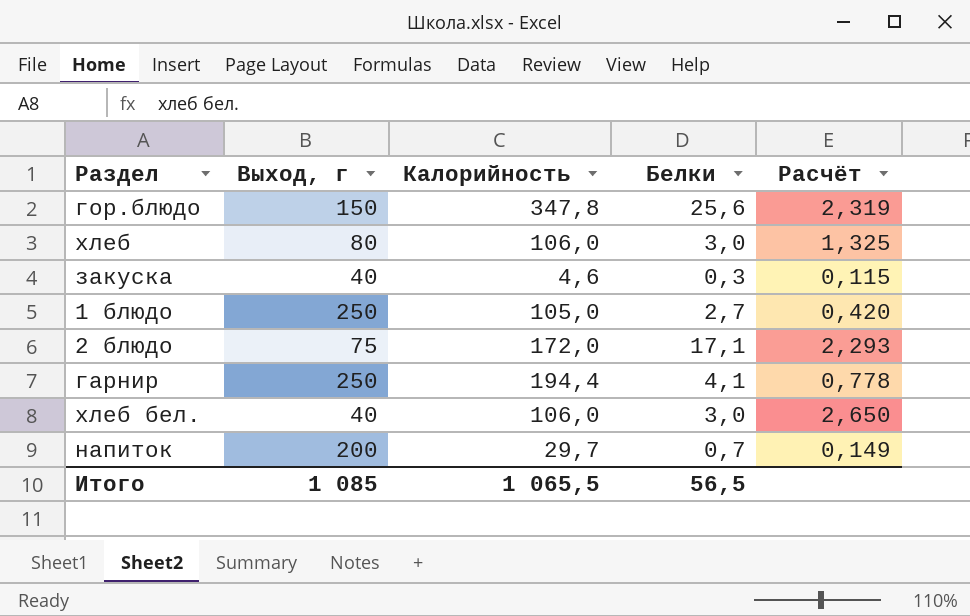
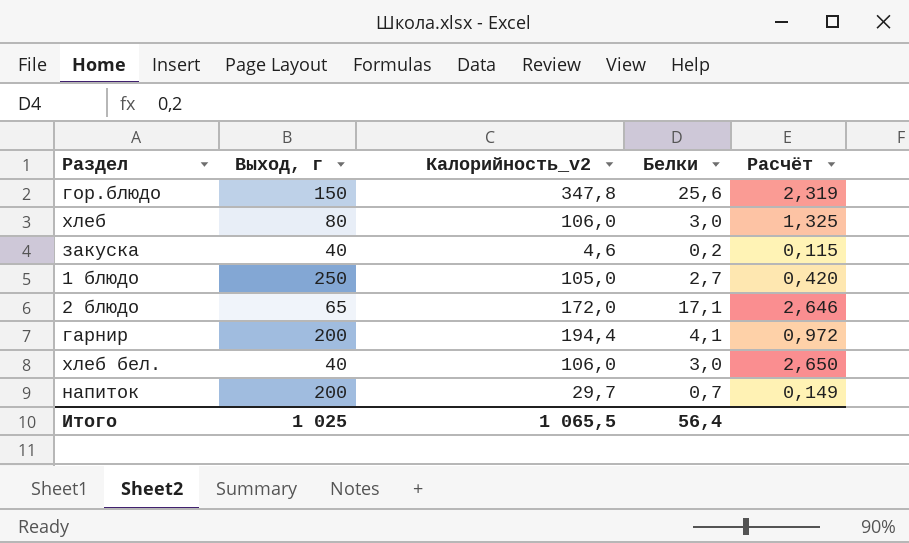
column name: Калорийность -> Калорийность_v2
закуска | Белки: 0,3 -> 0,2
2 блюдо | Выход, г: 75 -> 65
2 блюдо | Расчёт: 2,293 -> 2,646
гарнир | Выход, г: 250 -> 200
гарнир | Расчёт: 0,778 -> 0,972
Итого | Выход, г: 1 085 -> 1 025
Итого | Белки: 56,5 -> 56,4

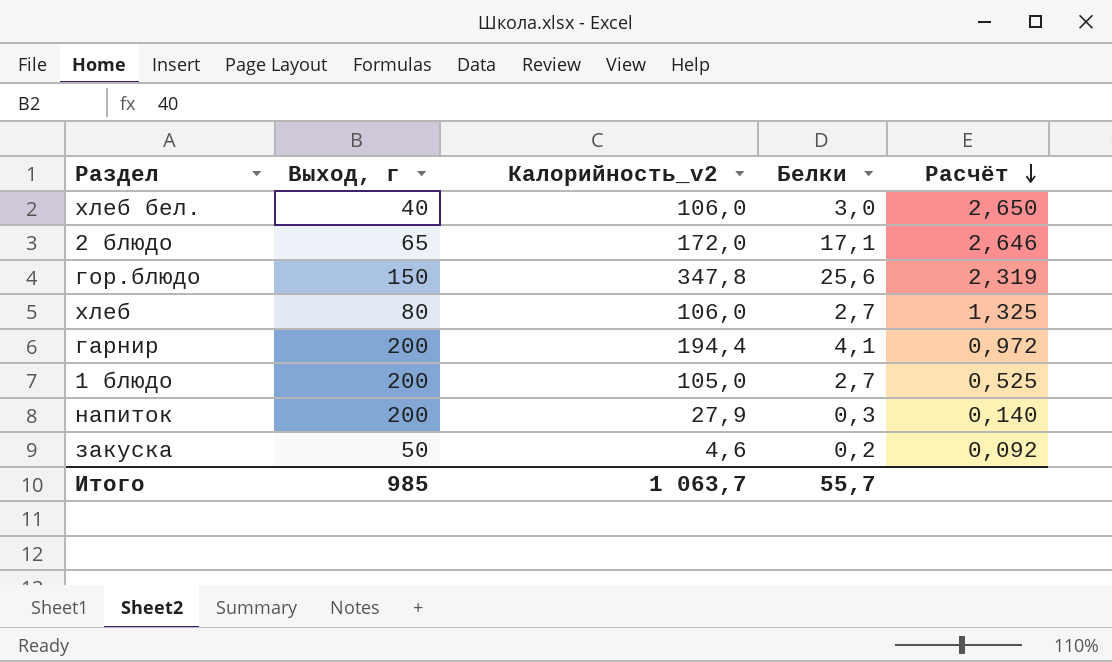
row order: none -> Расчёт descending
хлеб | Белки: 3,0 -> 2,7
1 блюдо | Выход, г: 250 -> 200
1 блюдо | Расчёт: 0,420 -> 0,525
напиток | Калорийность_v2: 29,7 -> 27,9
напиток | Белки: 0,7 -> 0,3
напиток | Расчёт: 0,149 -> 0,140
закуска | Выход, г: 40 -> 50
закуска | Расчёт: 0,115 -> 0,092
Итого | Выход, г: 1 025 -> 985
Итого | Калорийность_v2: 1 065,5 -> 1 063,7
Итого | Белки: 56,4 -> 55,7

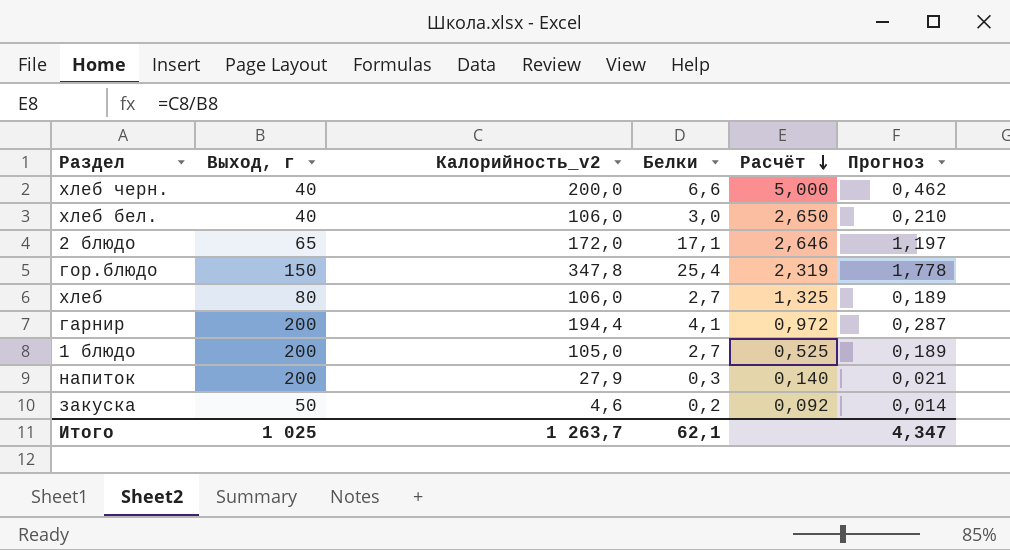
column Прогноз | formula: none -> [Белки] * 0,07
row хлеб черн.: none -> 40 | 200,0 | 6,6 | 5,000 | 0,462
гор.блюдо | Белки: 25,6 -> 25,4
Итого | Выход, г: 985 -> 1 025
Итого | Калорийность_v2: 1 063,7 -> 1 263,7
Итого | Белки: 55,7 -> 62,1

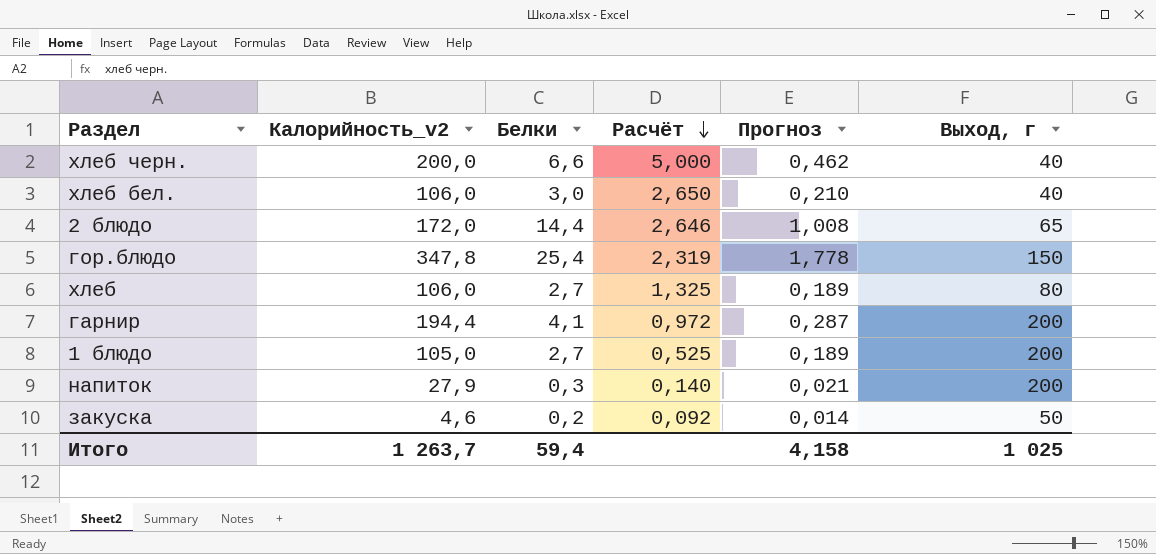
column Выход, г | position: 2 -> 6
2 блюдо | Белки: 17,1 -> 14,4
2 блюдо | Прогноз: 1,197 -> 1,008
Итого | Белки: 62,1 -> 59,4
Итого | Прогноз: 4,347 -> 4,158

